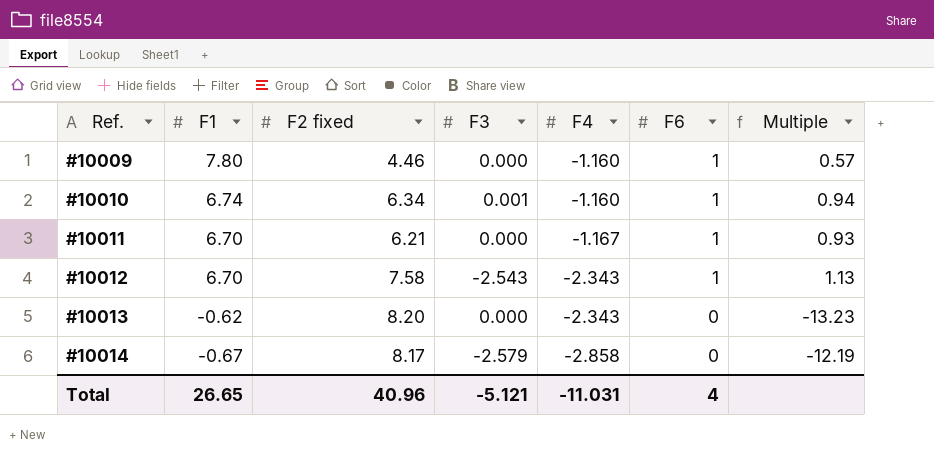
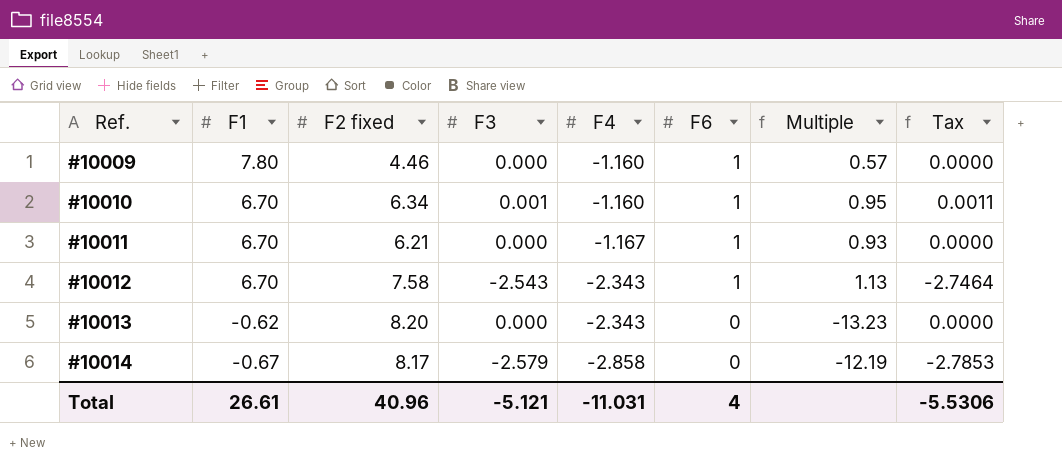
column Tax | formula: none -> [F3] * 1.08
#10010 | F1: 6.74 -> 6.70
#10010 | Multiple: 0.94 -> 0.95
Total | F1: 26.65 -> 26.61

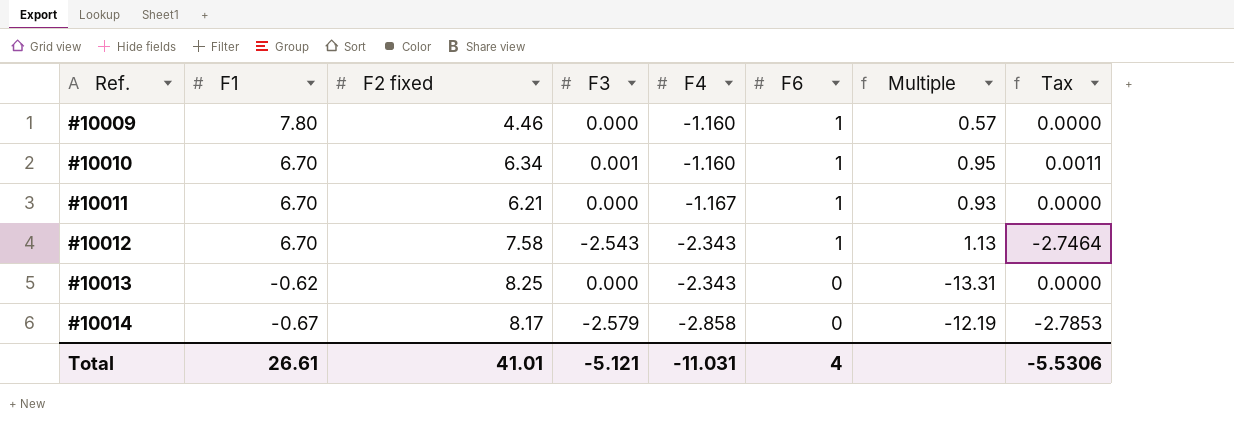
#10013 | F2 fixed: 8.20 -> 8.25
#10013 | Multiple: -13.23 -> -13.31
Total | F2 fixed: 40.96 -> 41.01

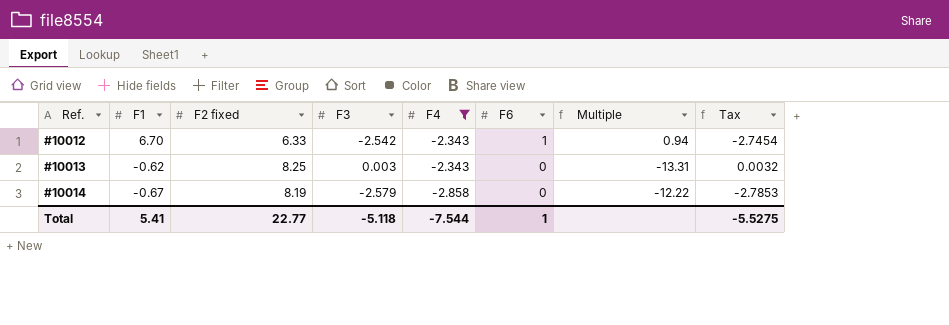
filter: none -> F4 <= -2.343
#10012 | F2 fixed: 7.58 -> 6.33
#10012 | F3: -2.543 -> -2.542
#10012 | Multiple: 1.13 -> 0.94
#10012 | Tax: -2.7464 -> -2.7454
#10013 | F3: 0.000 -> 0.003
#10013 | Tax: 0.0000 -> 0.0032
#10014 | F2 fixed: 8.17 -> 8.19
#10014 | Multiple: -12.19 -> -12.22
Total | F1: 26.61 -> 5.41
Total | F2 fixed: 41.01 -> 22.77
Total | F3: -5.121 -> -5.118
Total | F4: -11.031 -> -7.544
Total | F6: 4 -> 1
Total | Tax: -5.5306 -> -5.5275

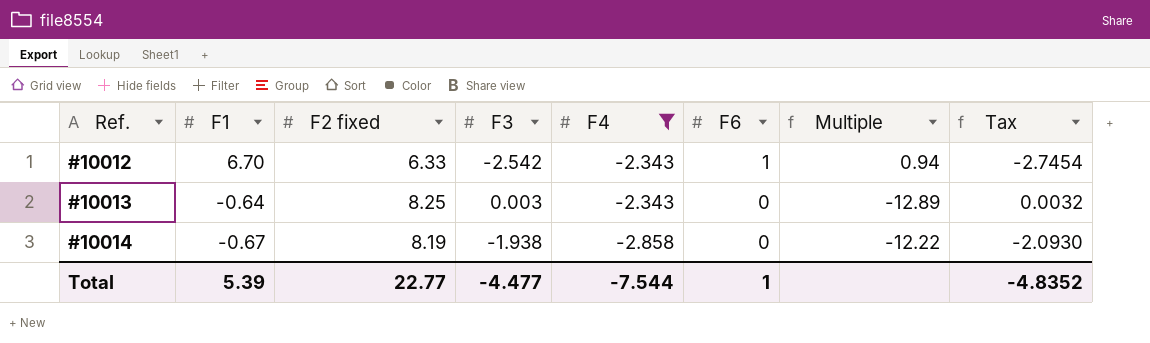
#10013 | F1: -0.62 -> -0.64
#10013 | Multiple: -13.31 -> -12.89
#10014 | F3: -2.579 -> -1.938
#10014 | Tax: -2.7853 -> -2.0930
Total | F1: 5.41 -> 5.39
Total | F3: -5.118 -> -4.477
Total | Tax: -5.5275 -> -4.8352

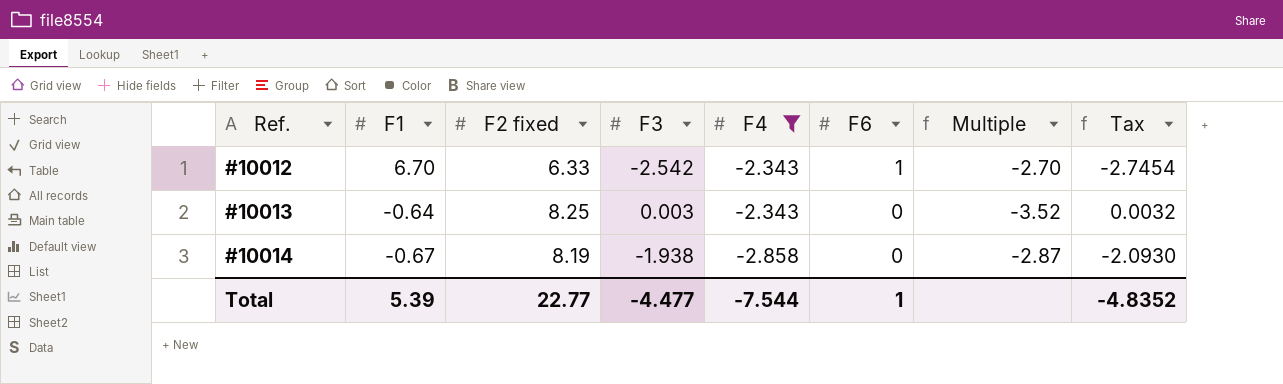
column Multiple | formula: [F2 fixed] / [F1] -> [F2 fixed] / [F4]

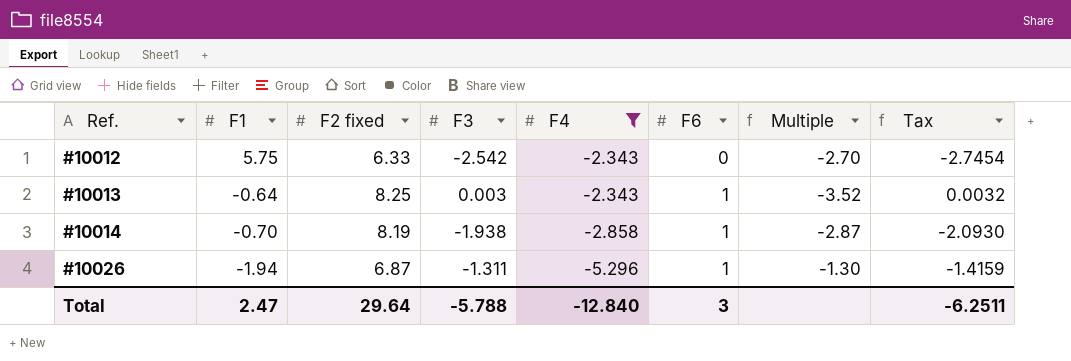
#10012 | F1: 6.70 -> 5.75
#10012 | F6: 1 -> 0
#10013 | F6: 0 -> 1
#10014 | F1: -0.67 -> -0.70
#10014 | F6: 0 -> 1
row #10026: none -> -1.94 | 6.87 | -1.311 | -5.296 | 1 | -1.30 | -1.4159
Total | F1: 5.39 -> 2.47
Total | F2 fixed: 22.77 -> 29.64
Total | F3: -4.477 -> -5.788
Total | F4: -7.544 -> -12.840
Total | F6: 1 -> 3
Total | Tax: -4.8352 -> -6.2511

